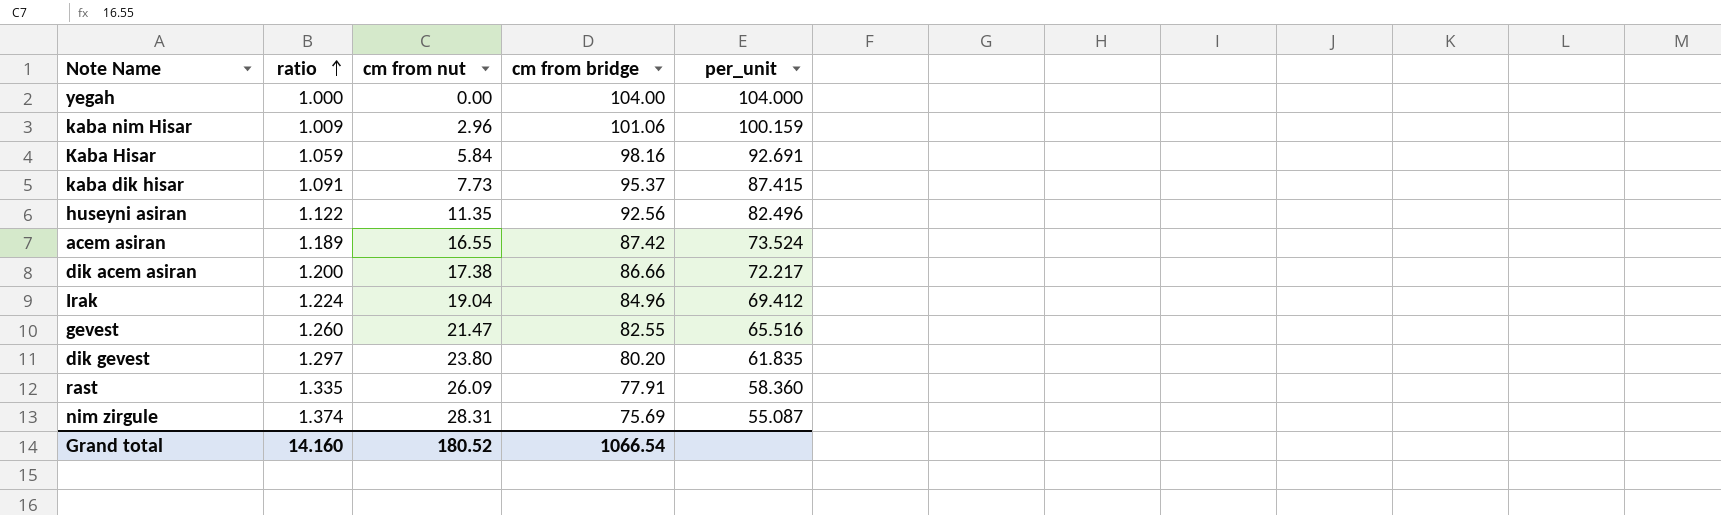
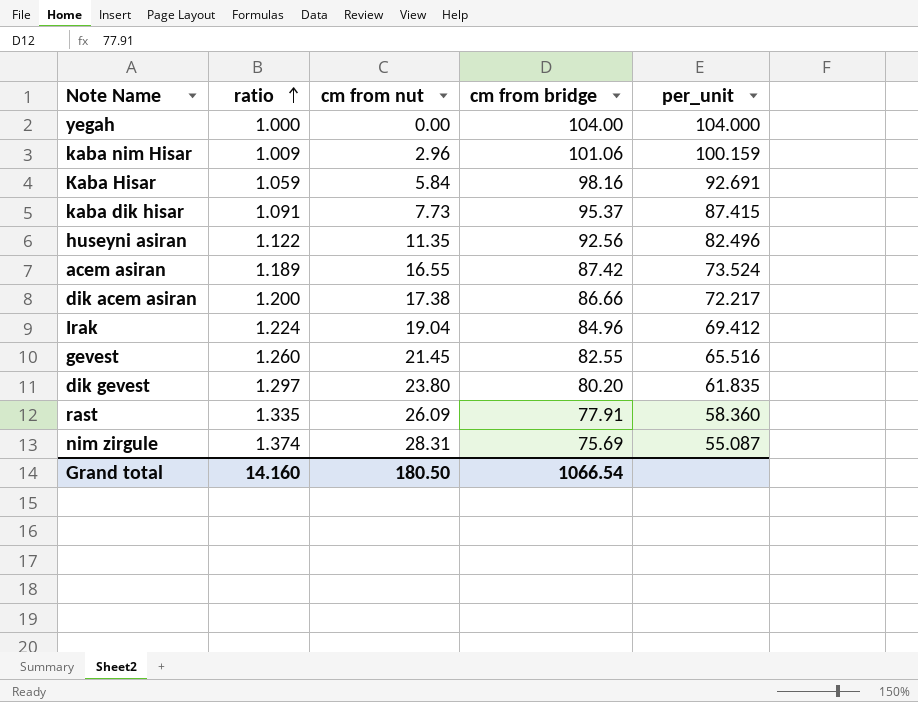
gevest | cm from nut: 21.47 -> 21.45
Grand total | cm from nut: 180.52 -> 180.50

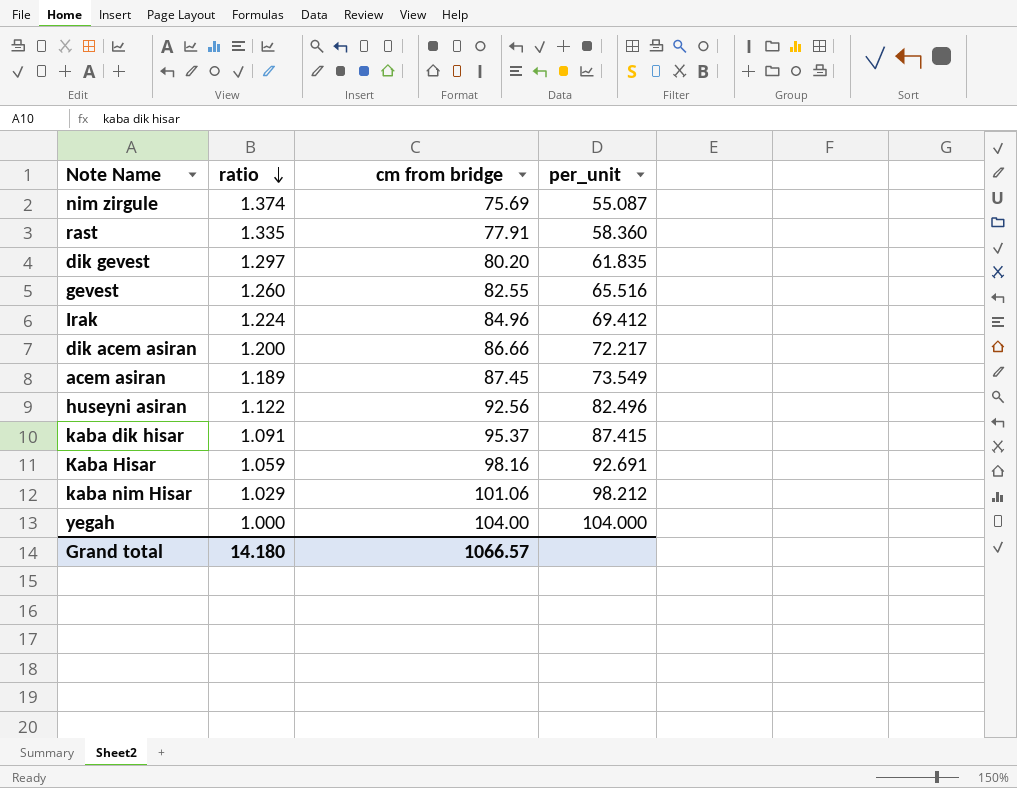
row order: ratio ascending -> ratio descending
column cm from nut | position: 3 -> none
acem asiran | cm from bridge: 87.42 -> 87.45
acem asiran | per_unit: 73.524 -> 73.549
kaba nim Hisar | ratio: 1.009 -> 1.029
kaba nim Hisar | per_unit: 100.159 -> 98.212
Grand total | ratio: 14.160 -> 14.180
Grand total | cm from bridge: 1066.54 -> 1066.57

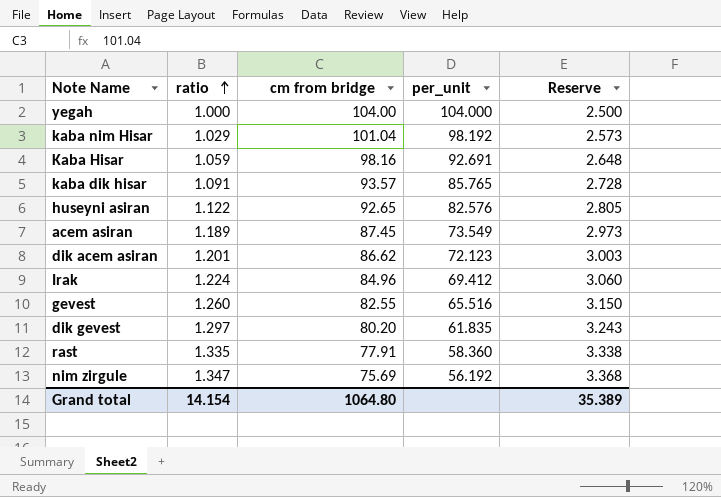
row order: ratio descending -> ratio ascending
column Reserve | formula: none -> [ratio] * 2.5
kaba nim Hisar | cm from bridge: 101.06 -> 101.04
kaba nim Hisar | per_unit: 98.212 -> 98.192
kaba dik hisar | cm from bridge: 95.37 -> 93.57
kaba dik hisar | per_unit: 87.415 -> 85.765
huseyni asiran | cm from bridge: 92.56 -> 92.65
huseyni asiran | per_unit: 82.496 -> 82.576
dik acem asiran | ratio: 1.200 -> 1.201
dik acem asiran | cm from bridge: 86.66 -> 86.62
dik acem asiran | per_unit: 72.217 -> 72.123
nim zirgule | ratio: 1.374 -> 1.347
nim zirgule | per_unit: 55.087 -> 56.192
Grand total | ratio: 14.180 -> 14.154
Grand total | cm from bridge: 1066.57 -> 1064.80

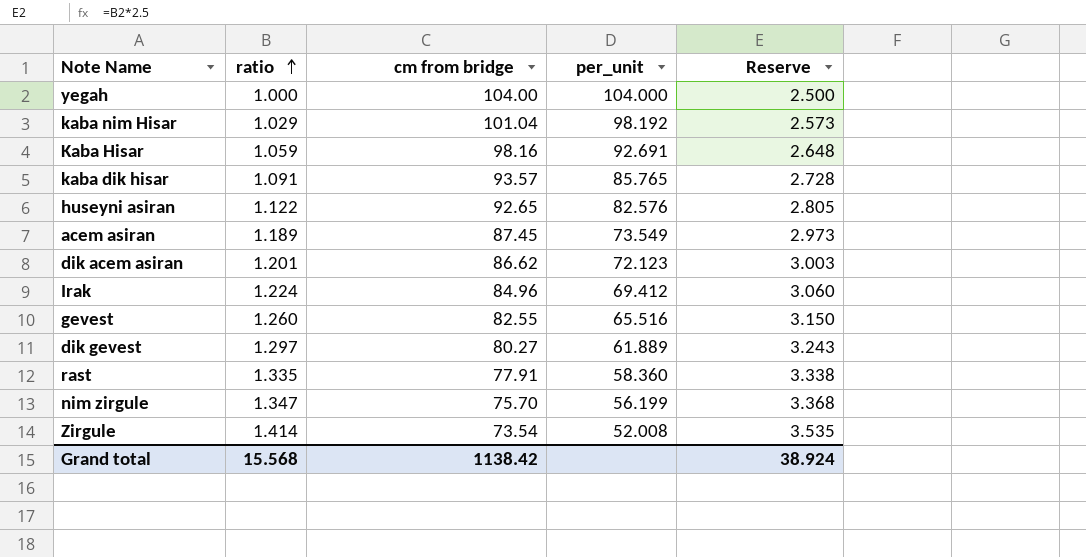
dik gevest | cm from bridge: 80.20 -> 80.27
dik gevest | per_unit: 61.835 -> 61.889
nim zirgule | cm from bridge: 75.69 -> 75.70
nim zirgule | per_unit: 56.192 -> 56.199
row Zirgule: none -> 1.414 | 73.54 | 52.008 | 3.535
Grand total | ratio: 14.154 -> 15.568
Grand total | cm from bridge: 1064.80 -> 1138.42
Grand total | Reserve: 35.389 -> 38.924

